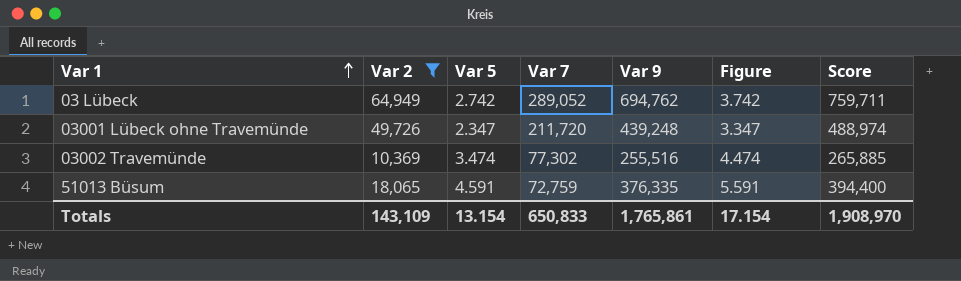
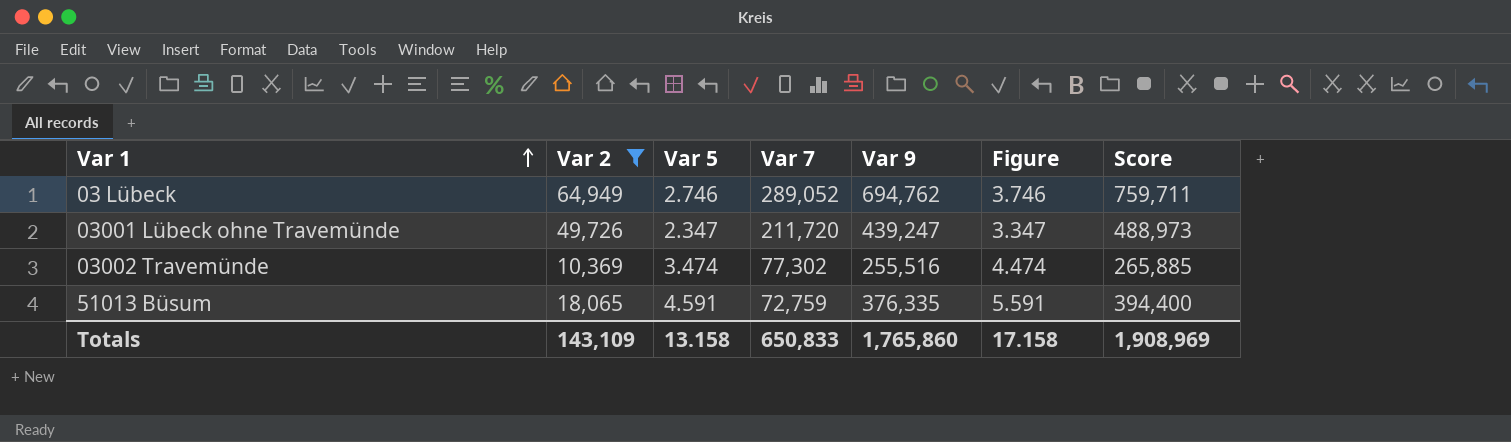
03 Lübeck | Var 5: 2.742 -> 2.746
03 Lübeck | Figure: 3.742 -> 3.746
03001 Lübeck ohne Travemünde | Var 9: 439,248 -> 439,247
03001 Lübeck ohne Travemünde | Score: 488,974 -> 488,973
Totals | Var 5: 13.154 -> 13.158
Totals | Var 9: 1,765,861 -> 1,765,860
Totals | Figure: 17.154 -> 17.158
Totals | Score: 1,908,970 -> 1,908,969

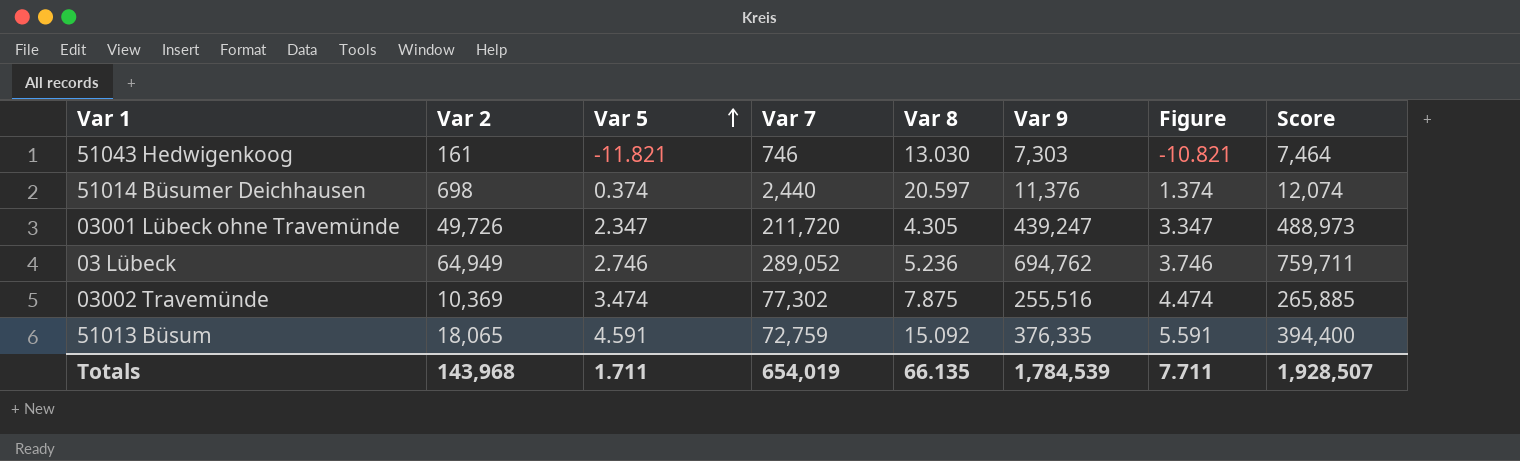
filter: Var 2 >= 10,369 -> none
row order: Var 1 ascending -> Var 5 ascending
column Var 8 | position: none -> 5
Totals | Var 2: 143,109 -> 143,968
Totals | Var 5: 13.158 -> 1.711
Totals | Var 7: 650,833 -> 654,019
Totals | Var 9: 1,765,860 -> 1,784,539
Totals | Figure: 17.158 -> 7.711
Totals | Score: 1,908,969 -> 1,928,507

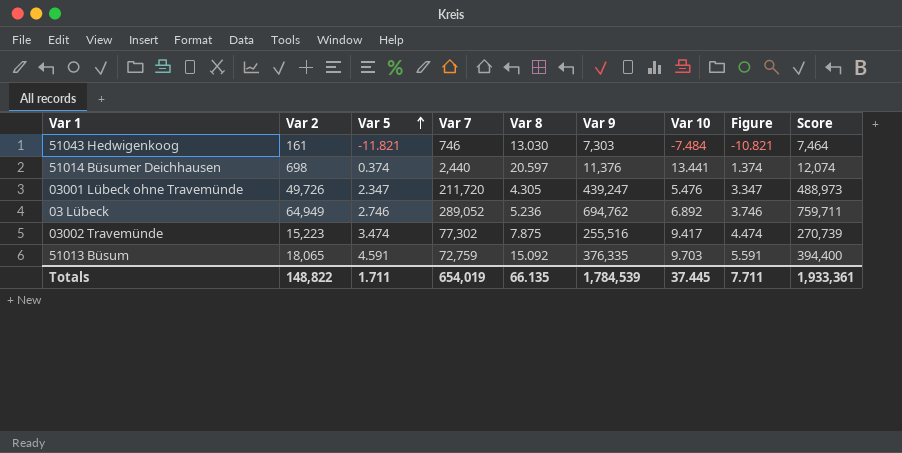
column Var 10 | position: none -> 7
03002 Travemünde | Var 2: 10,369 -> 15,223
03002 Travemünde | Score: 265,885 -> 270,739
Totals | Var 2: 143,968 -> 148,822
Totals | Score: 1,928,507 -> 1,933,361

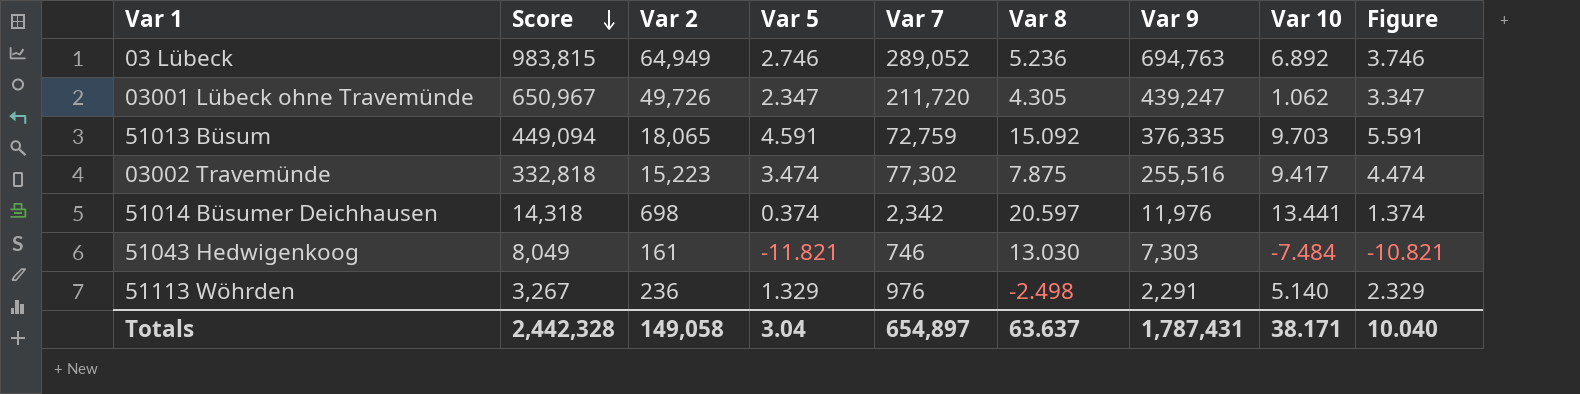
row order: Var 5 ascending -> Score descending
column Score | formula: [Var 2] + [Var 9] -> [Var 7] + [Var 9]
column Score | position: 9 -> 2
03 Lübeck | Var 9: 694,762 -> 694,763
03001 Lübeck ohne Travemünde | Var 10: 5.476 -> 1.062
51014 Büsumer Deichhausen | Var 7: 2,440 -> 2,342
51014 Büsumer Deichhausen | Var 9: 11,376 -> 11,976
row 51113 Wöhrden: none -> 3,267 | 236 | 1.329 | 976 | -2.498 | 2,291 | 5.140 | 2.329
Totals | Score: 1,933,361 -> 2,442,328
Totals | Var 2: 148,822 -> 149,058
Totals | Var 5: 1.711 -> 3.04
Totals | Var 7: 654,019 -> 654,897
Totals | Var 8: 66.135 -> 63.637
Totals | Var 9: 1,784,539 -> 1,787,431
Totals | Var 10: 37.445 -> 38.171
Totals | Figure: 7.711 -> 10.040

